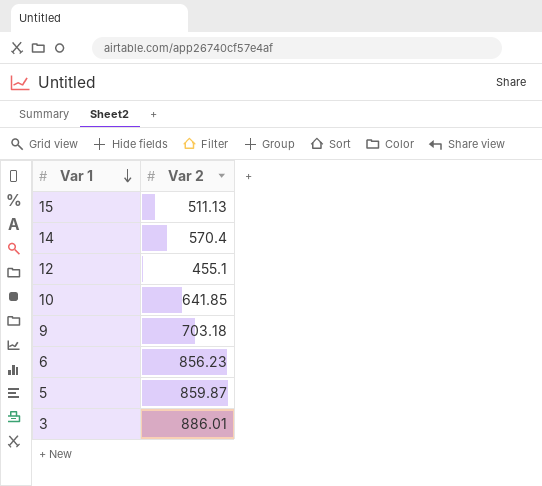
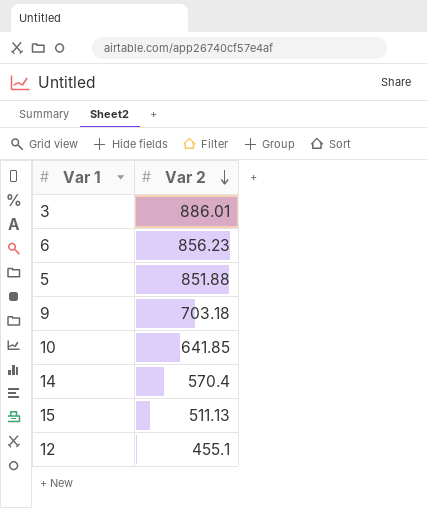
row order: Var 1 descending -> Var 2 descending
5 | Var 2: 859.87 -> 851.88

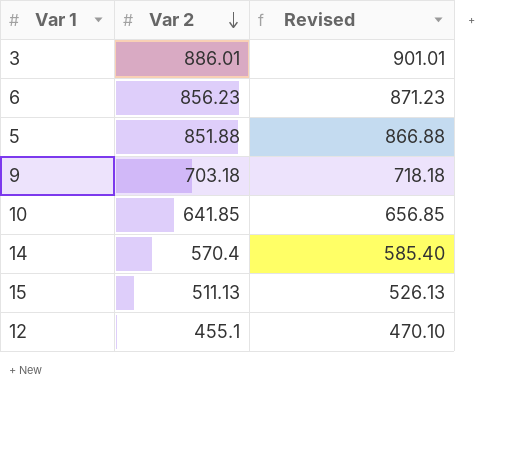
column Revised | formula: none -> [Var 2] + 15

